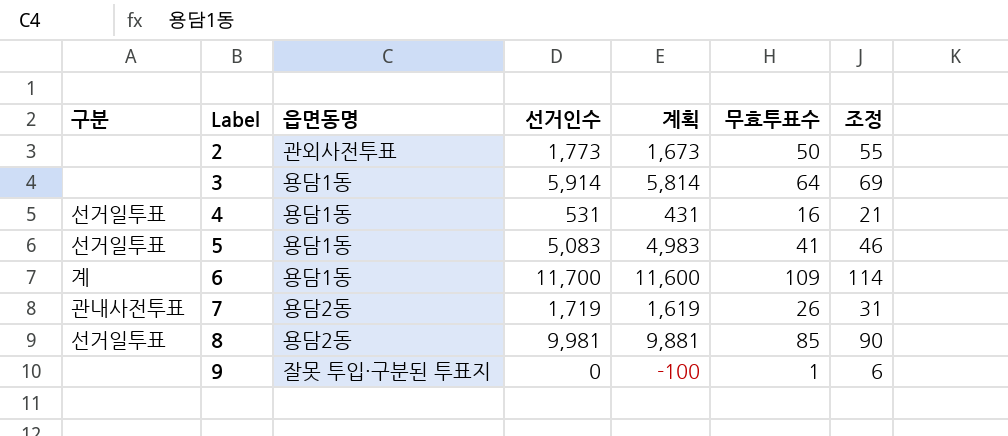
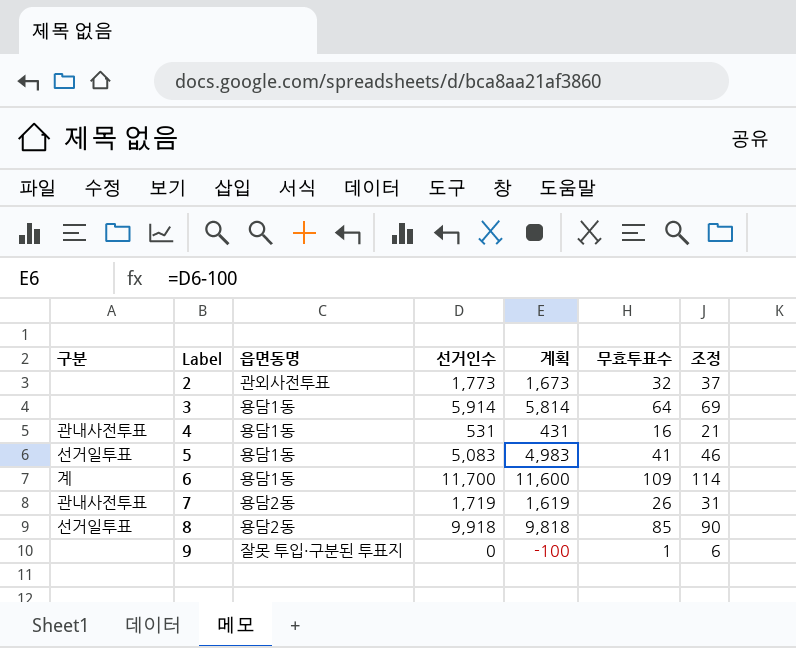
2 | 무효투표수: 50 -> 32
2 | 조정: 55 -> 37
4 | 구분: 선거일투표 -> 관내사전투표
8 | 선거인수: 9,981 -> 9,918
8 | 계획: 9,881 -> 9,818

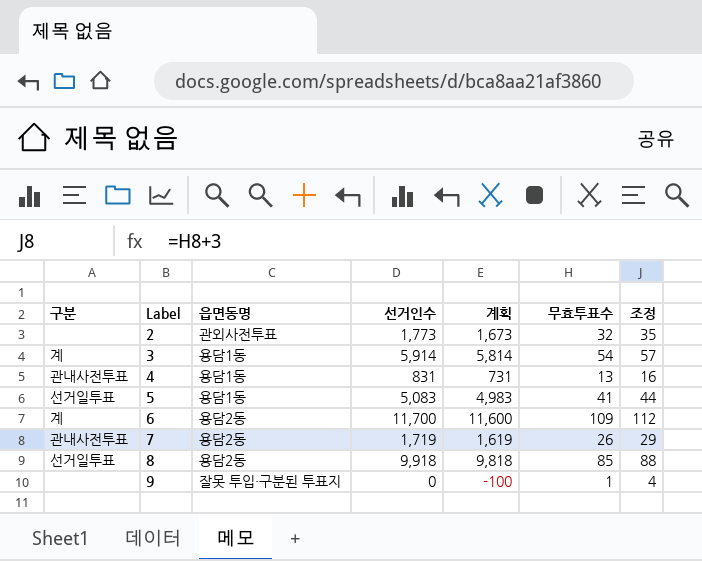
column 조정 | formula: [무효투표수] + 5 -> [무효투표수] + 3
3 | 구분: none -> 계
3 | 무효투표수: 64 -> 54
4 | 선거인수: 531 -> 831
4 | 계획: 431 -> 731
4 | 무효투표수: 16 -> 13
6 | 읍면동명: 용담1동 -> 용담2동

